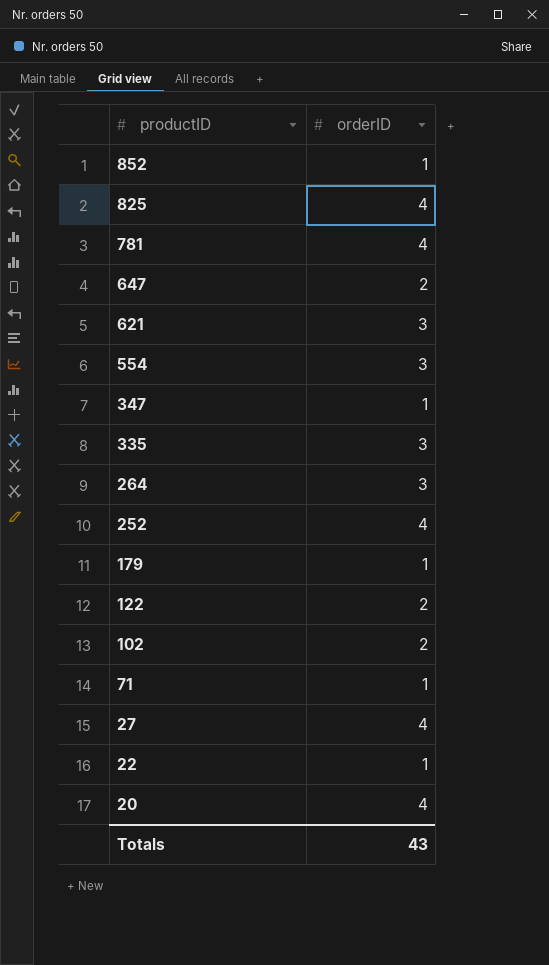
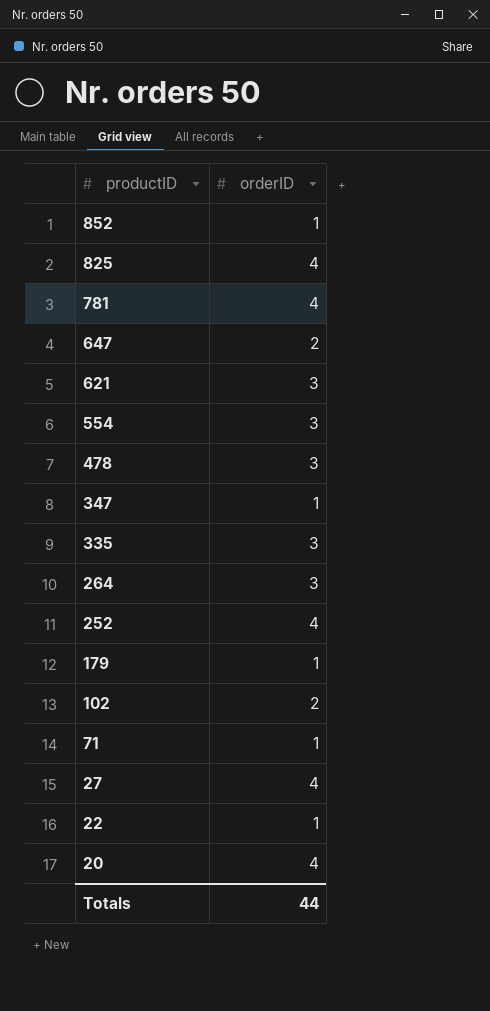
row 122: 2 -> none
row 478: none -> 3
Totals | orderID: 43 -> 44

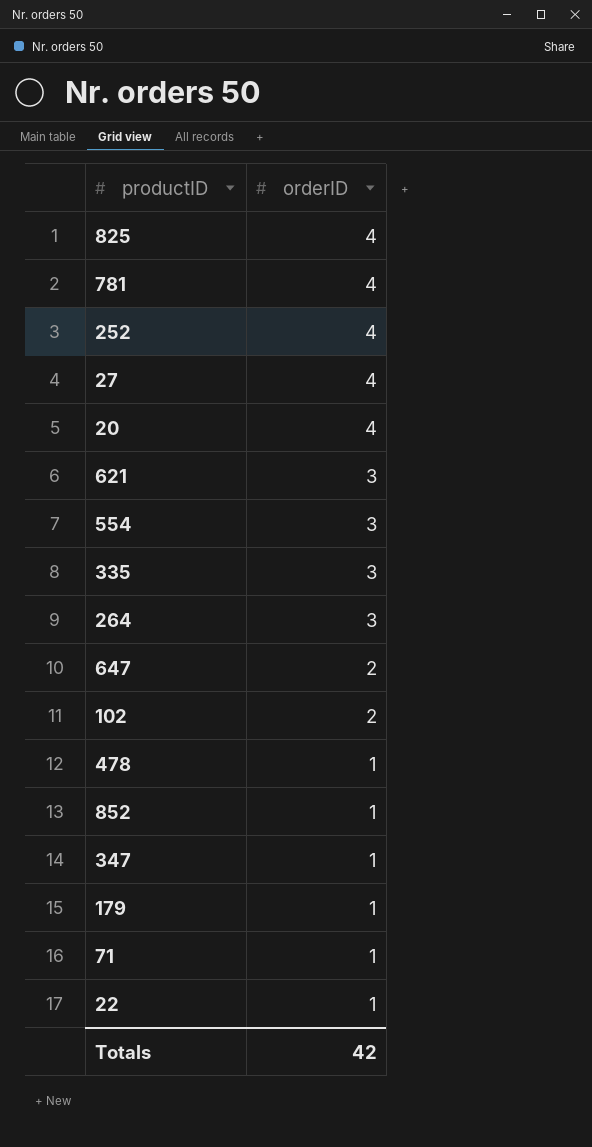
row order: productID descending -> orderID descending
478 | orderID: 3 -> 1
Totals | orderID: 44 -> 42

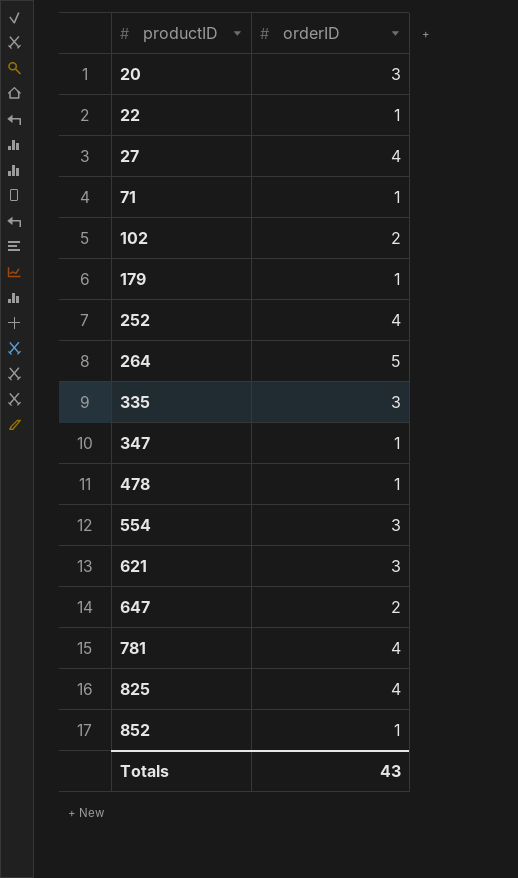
row order: orderID descending -> productID ascending
20 | orderID: 4 -> 3
264 | orderID: 3 -> 5
Totals | orderID: 42 -> 43

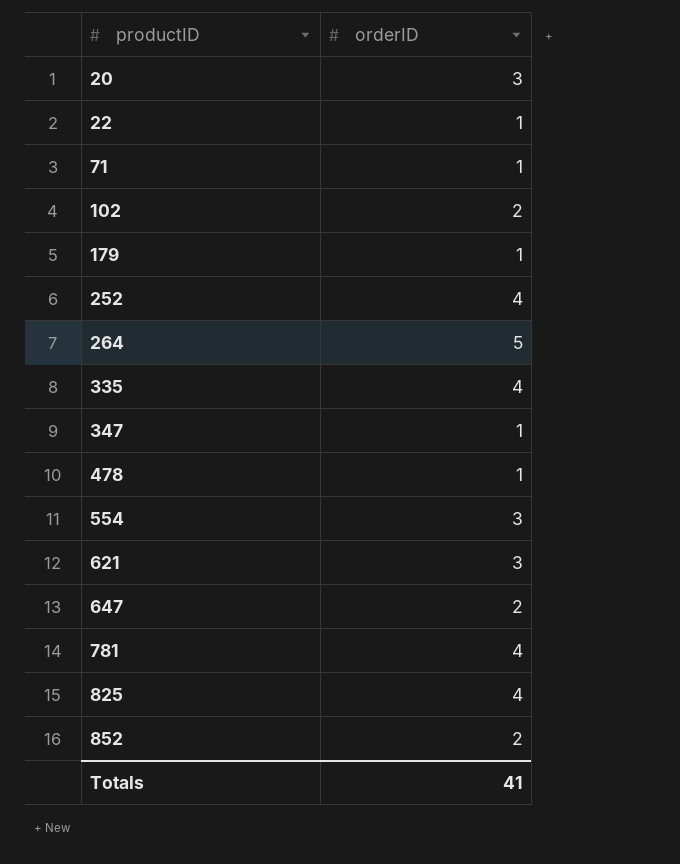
row 27: 4 -> none
335 | orderID: 3 -> 4
852 | orderID: 1 -> 2
Totals | orderID: 43 -> 41

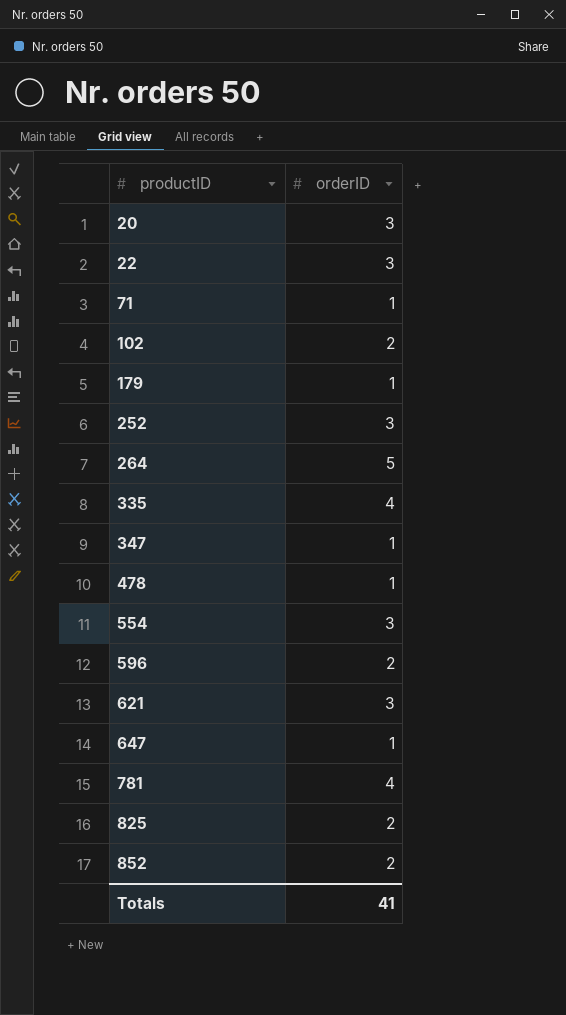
22 | orderID: 1 -> 3
252 | orderID: 4 -> 3
row 596: none -> 2
647 | orderID: 2 -> 1
825 | orderID: 4 -> 2

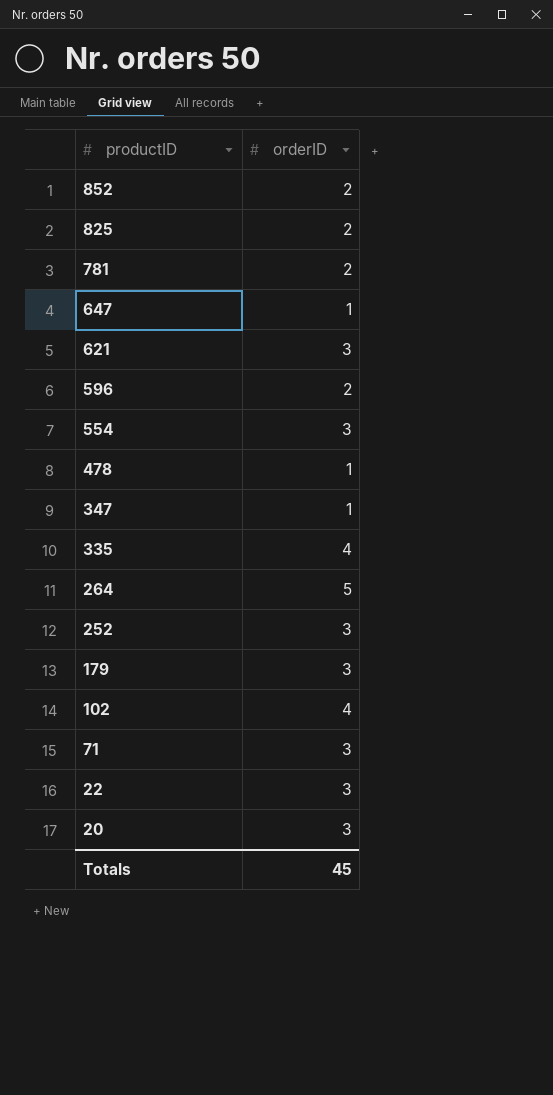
row order: productID ascending -> productID descending
781 | orderID: 4 -> 2
179 | orderID: 1 -> 3
102 | orderID: 2 -> 4
71 | orderID: 1 -> 3
Totals | orderID: 41 -> 45

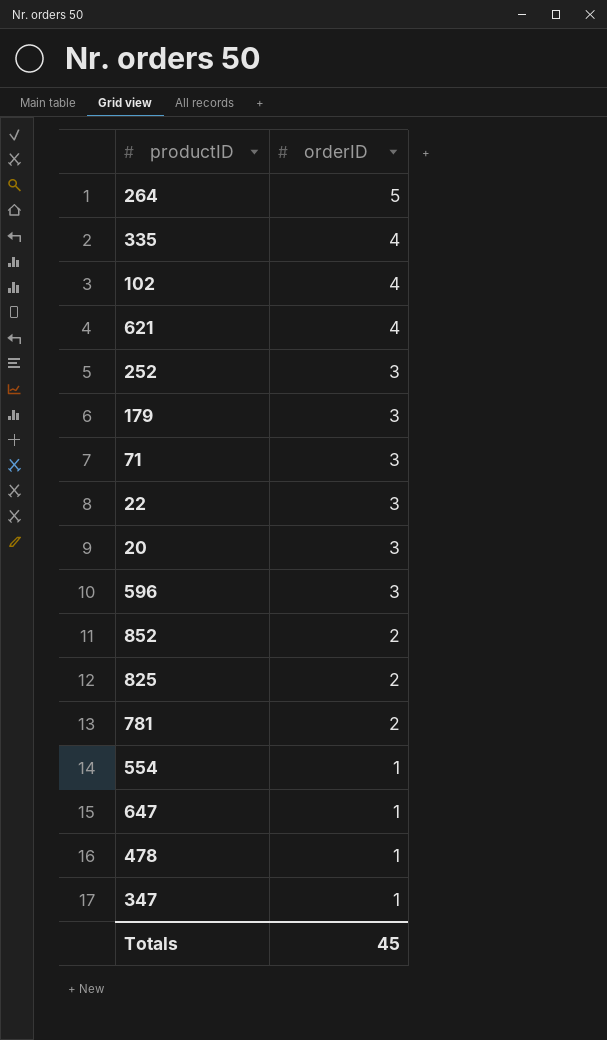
row order: productID descending -> orderID descending
621 | orderID: 3 -> 4
596 | orderID: 2 -> 3
554 | orderID: 3 -> 1

